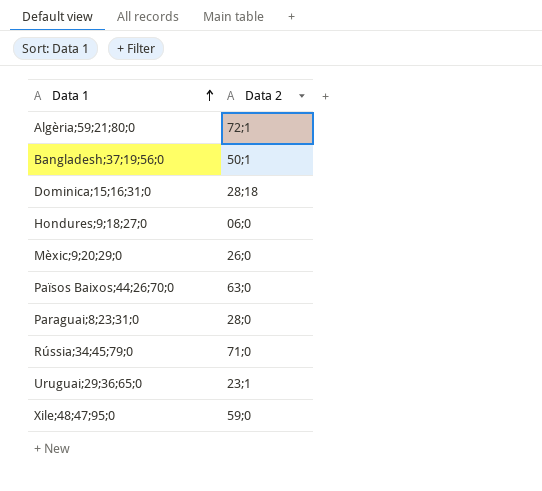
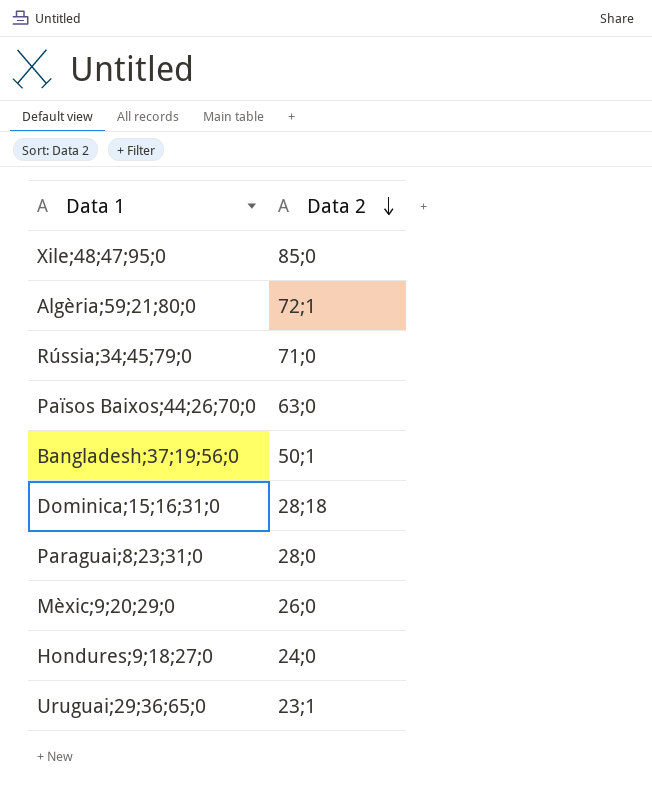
row order: Data 1 ascending -> Data 2 descending
Xile;48;47;95;0 | Data 2: 59;0 -> 85;0
Hondures;9;18;27;0 | Data 2: 06;0 -> 24;0

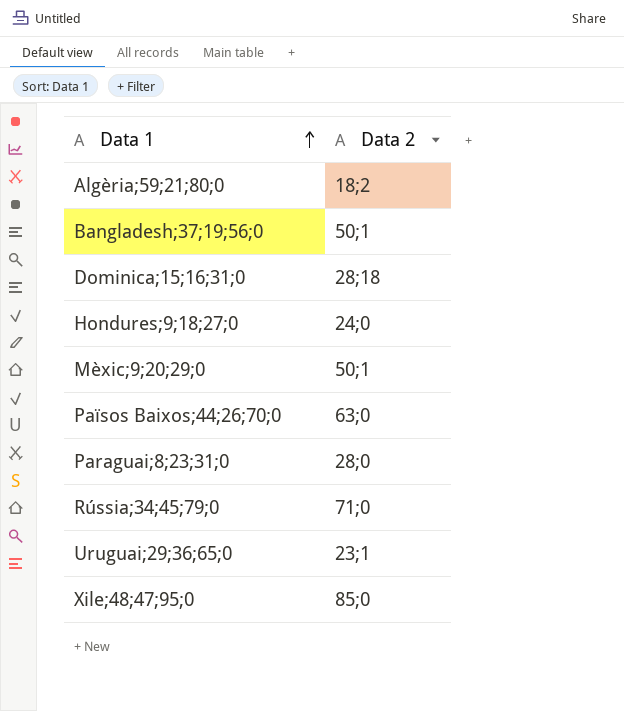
row order: Data 2 descending -> Data 1 ascending
Algèria;59;21;80;0 | Data 2: 72;1 -> 18;2
Mèxic;9;20;29;0 | Data 2: 26;0 -> 50;1

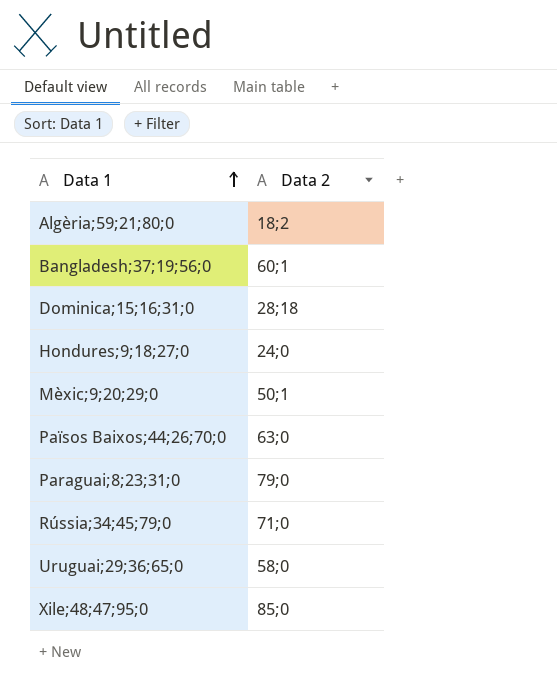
Bangladesh;37;19;56;0 | Data 2: 50;1 -> 60;1
Paraguai;8;23;31;0 | Data 2: 28;0 -> 79;0
Uruguai;29;36;65;0 | Data 2: 23;1 -> 58;0

